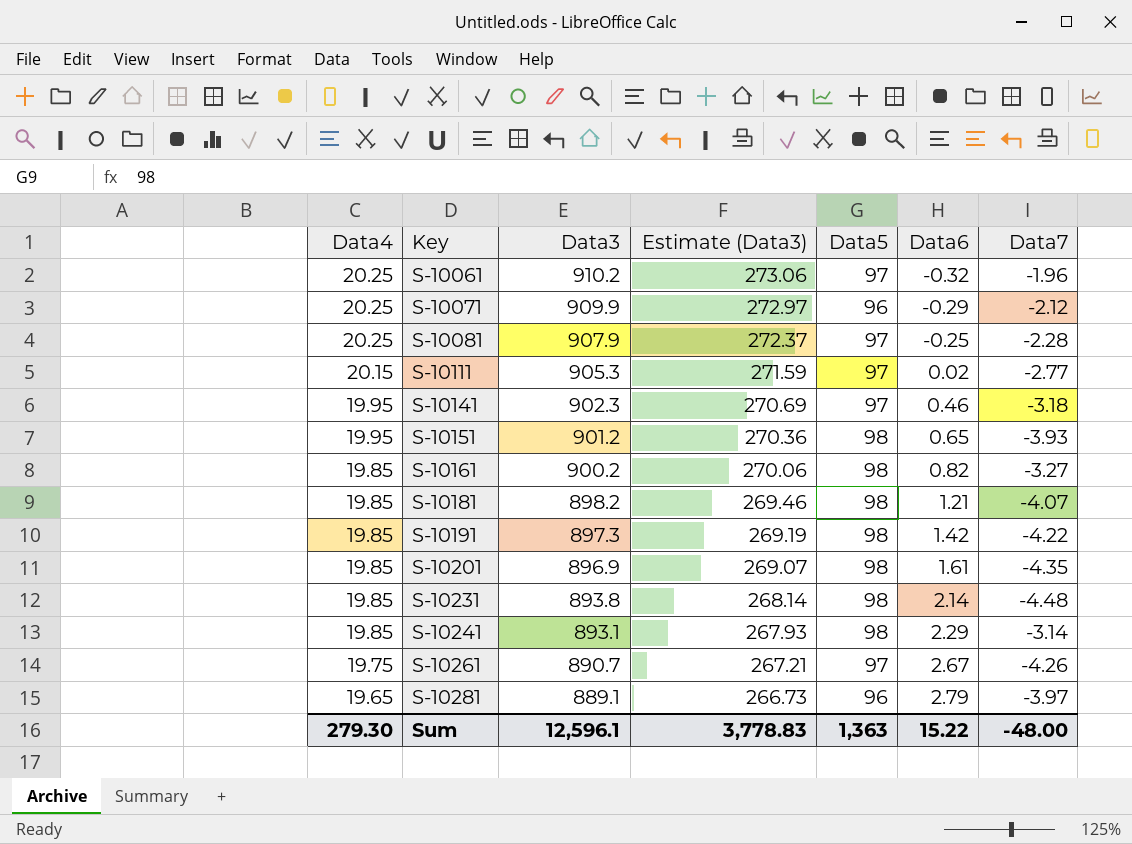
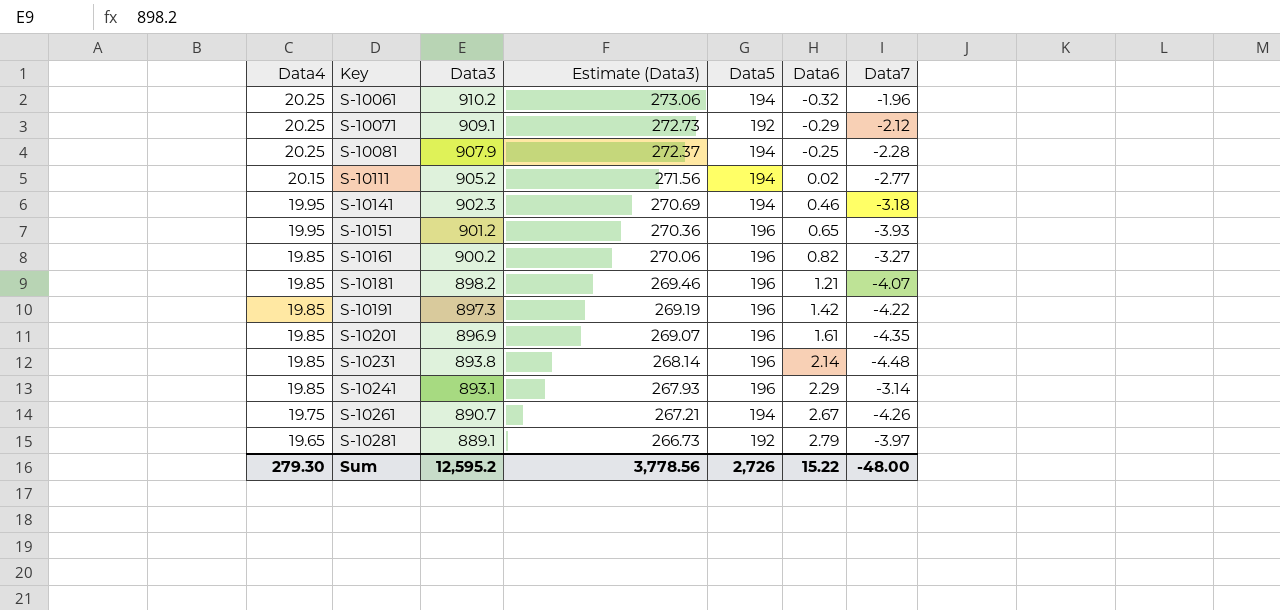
S-10061 | Data5: 97 -> 194
S-10071 | Data3: 909.9 -> 909.1
S-10071 | Estimate (Data3): 272.97 -> 272.73
S-10071 | Data5: 96 -> 192
S-10081 | Data5: 97 -> 194
S-10111 | Data3: 905.3 -> 905.2
S-10111 | Estimate (Data3): 271.59 -> 271.56
S-10111 | Data5: 97 -> 194
S-10141 | Data5: 97 -> 194
S-10151 | Data5: 98 -> 196
S-10161 | Data5: 98 -> 196
S-10181 | Data5: 98 -> 196
S-10191 | Data5: 98 -> 196
S-10201 | Data5: 98 -> 196
S-10231 | Data5: 98 -> 196
S-10241 | Data5: 98 -> 196
S-10261 | Data5: 97 -> 194
S-10281 | Data5: 96 -> 192
Sum | Data3: 12,596.1 -> 12,595.2
Sum | Estimate (Data3): 3,778.83 -> 3,778.56
Sum | Data5: 1,363 -> 2,726

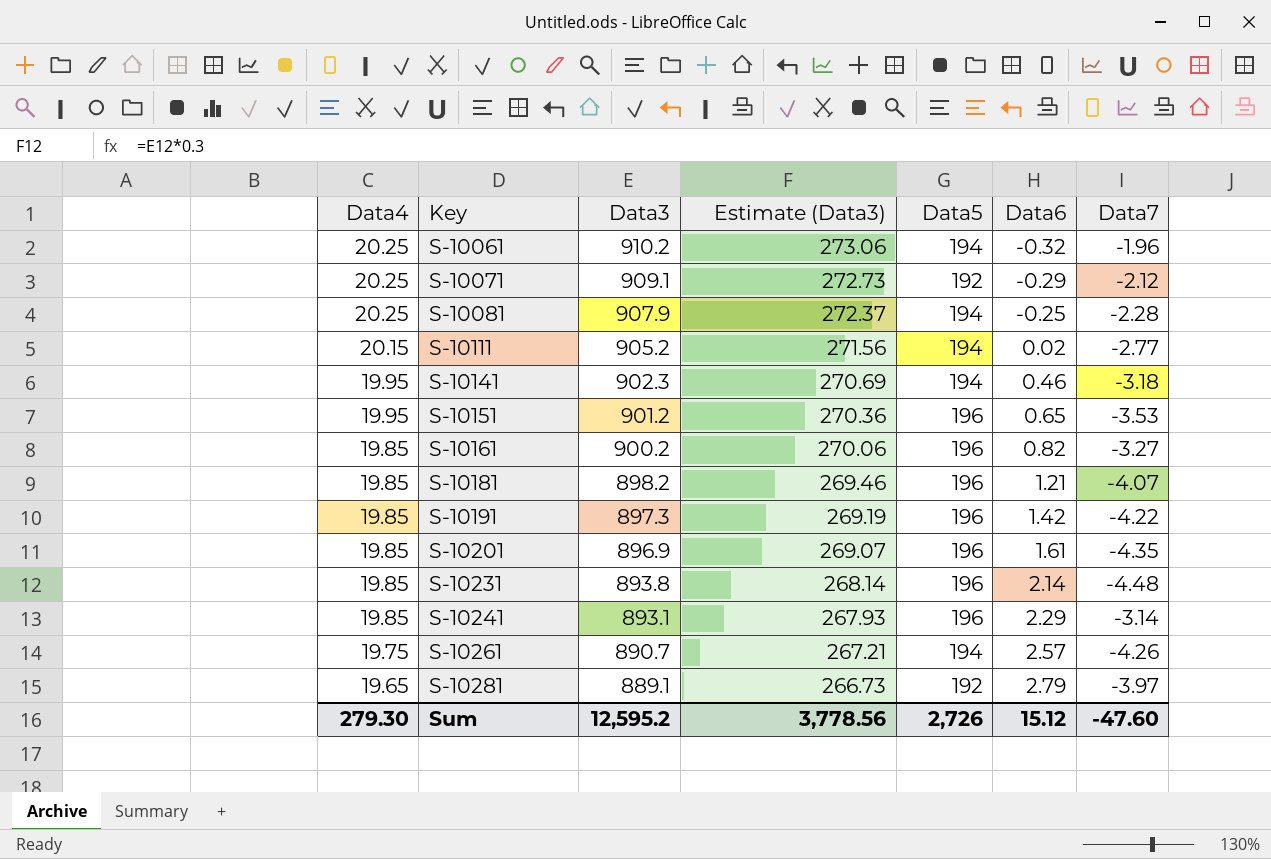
S-10151 | Data7: -3.93 -> -3.53
S-10261 | Data6: 2.67 -> 2.57
Sum | Data6: 15.22 -> 15.12
Sum | Data7: -48.00 -> -47.60

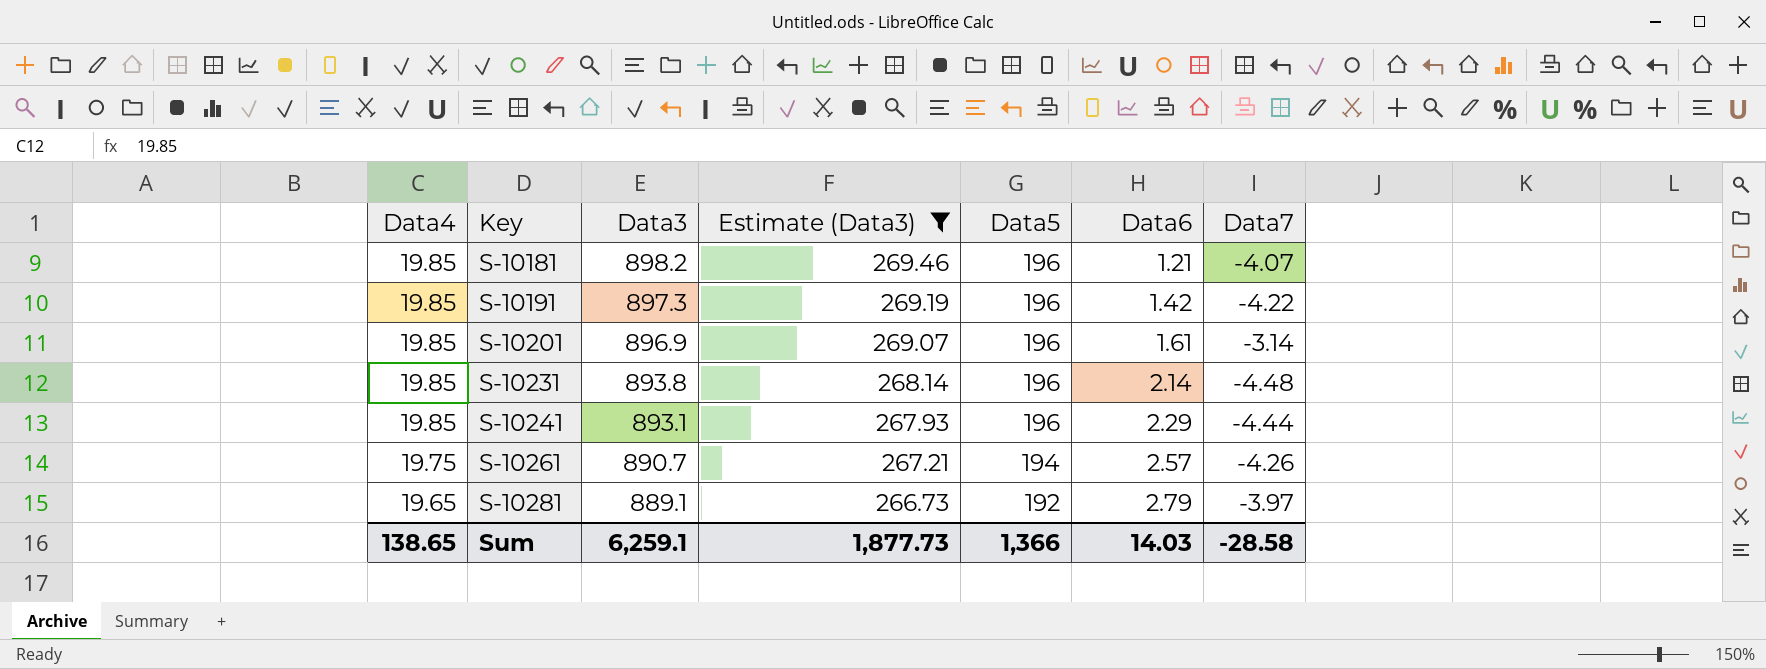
filter: none -> Estimate (Data3) <= 269.46
S-10201 | Data7: -4.35 -> -3.14
S-10241 | Data7: -3.14 -> -4.44
Sum | Data4: 279.30 -> 138.65
Sum | Data3: 12,595.2 -> 6,259.1
Sum | Estimate (Data3): 3,778.56 -> 1,877.73
Sum | Data5: 2,726 -> 1,366
Sum | Data6: 15.12 -> 14.03
Sum | Data7: -47.60 -> -28.58

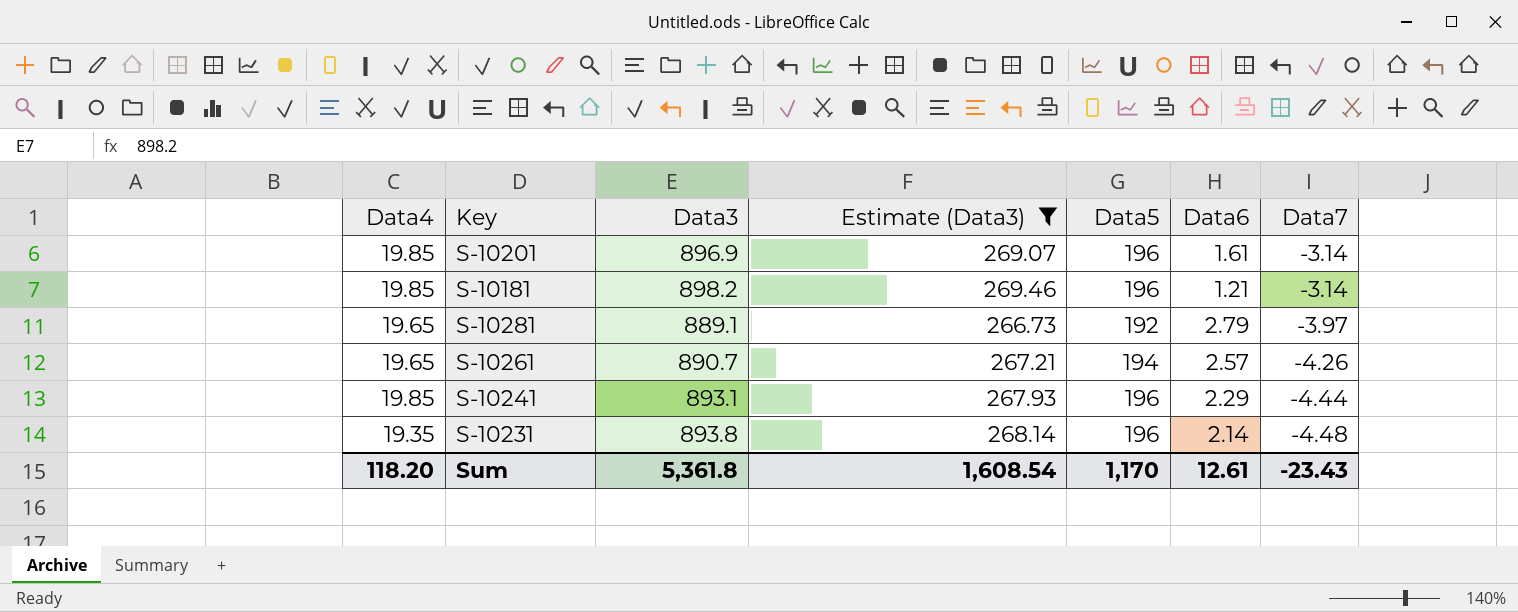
row order: Data4 descending -> Data7 descending
row S-10191: 19.85 | 897.3 | 269.19 | 196 | 1.42 | -4.22 -> none
S-10181 | Data7: -4.07 -> -3.14
S-10261 | Data4: 19.75 -> 19.65
S-10231 | Data4: 19.85 -> 19.35
Sum | Data4: 138.65 -> 118.20
Sum | Data3: 6,259.1 -> 5,361.8
Sum | Estimate (Data3): 1,877.73 -> 1,608.54
Sum | Data5: 1,366 -> 1,170
Sum | Data6: 14.03 -> 12.61
Sum | Data7: -28.58 -> -23.43

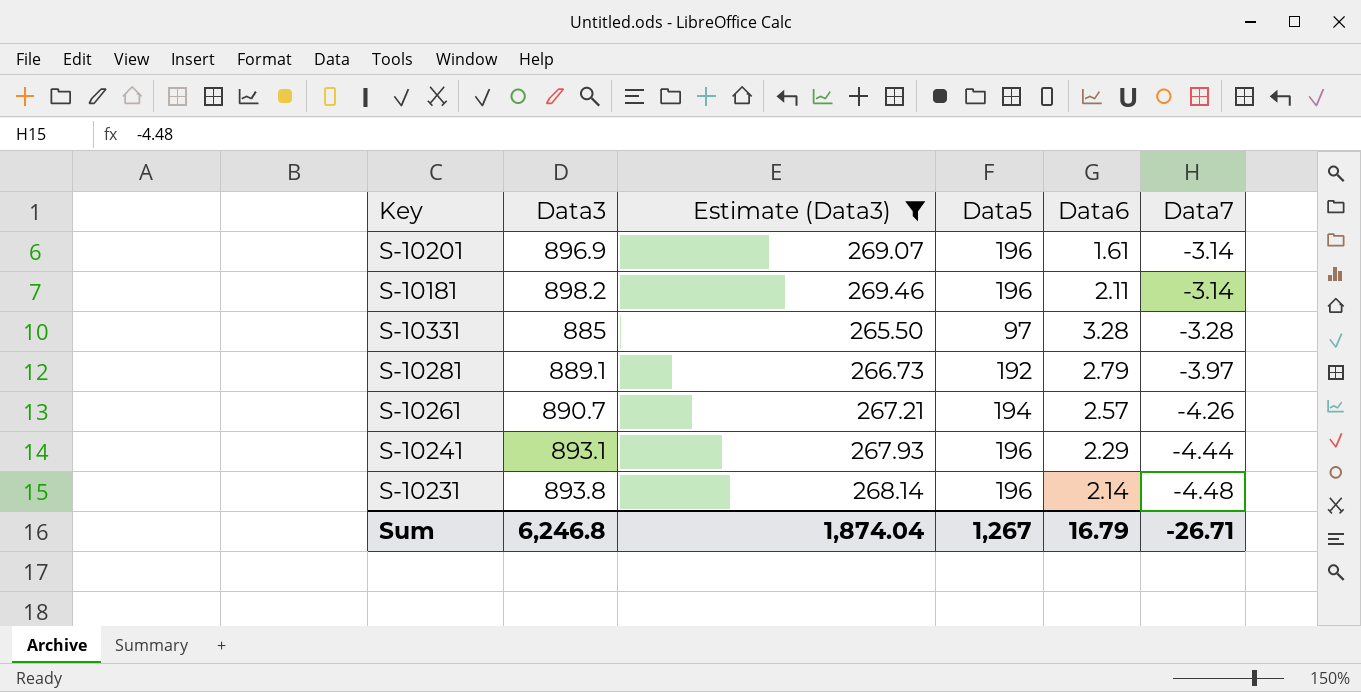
column Data4 | position: 1 -> none
S-10181 | Data6: 1.21 -> 2.11
row S-10331: none -> 885 | 265.50 | 97 | 3.28 | -3.28
Sum | Data3: 5,361.8 -> 6,246.8
Sum | Estimate (Data3): 1,608.54 -> 1,874.04
Sum | Data5: 1,170 -> 1,267
Sum | Data6: 12.61 -> 16.79
Sum | Data7: -23.43 -> -26.71

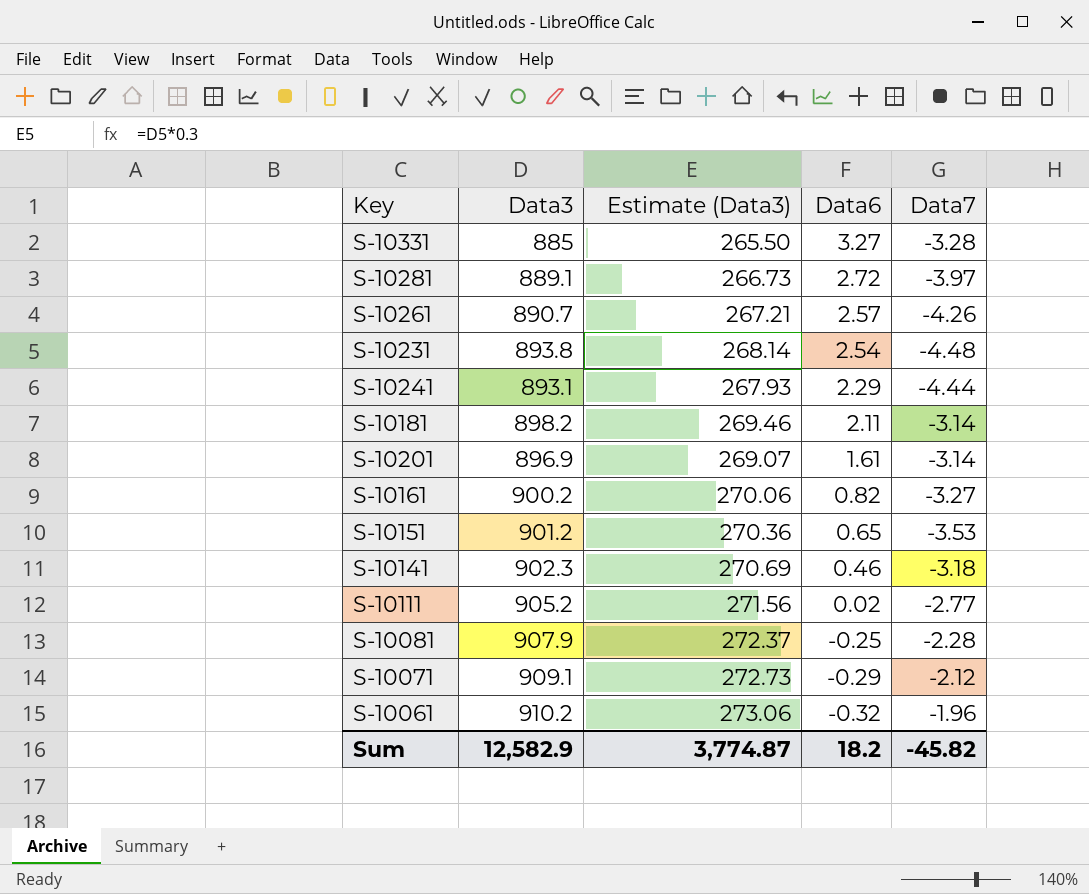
filter: Estimate (Data3) <= 269.46 -> none
row order: Data7 descending -> Data6 descending
column Data5 | position: 4 -> none
S-10331 | Data6: 3.28 -> 3.27
S-10281 | Data6: 2.79 -> 2.72
S-10231 | Data6: 2.14 -> 2.54
Sum | Data3: 6,246.8 -> 12,582.9
Sum | Estimate (Data3): 1,874.04 -> 3,774.87
Sum | Data6: 16.79 -> 18.2
Sum | Data7: -26.71 -> -45.82

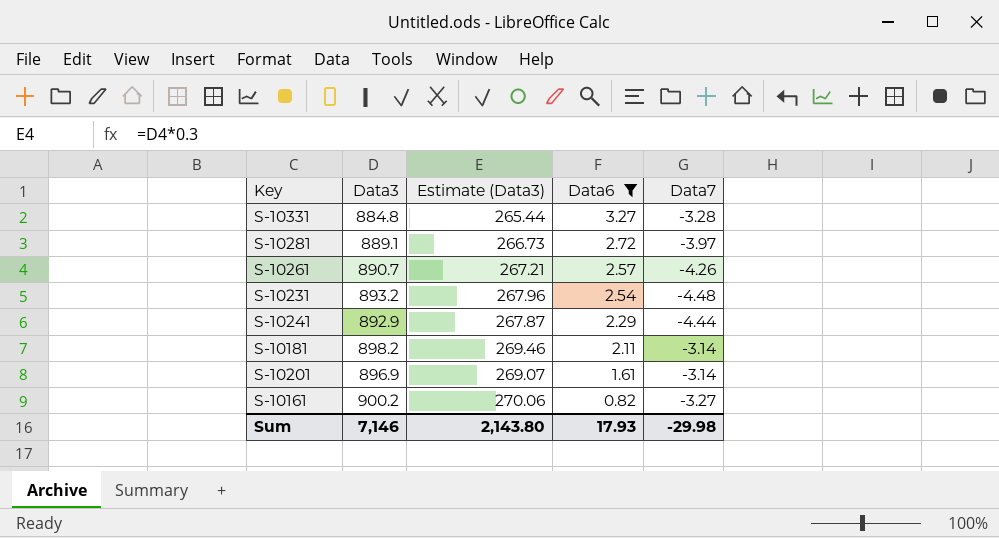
filter: none -> Data6 >= 0.82
S-10331 | Data3: 885 -> 884.8
S-10331 | Estimate (Data3): 265.50 -> 265.44
S-10231 | Data3: 893.8 -> 893.2
S-10231 | Estimate (Data3): 268.14 -> 267.96
S-10241 | Data3: 893.1 -> 892.9
S-10241 | Estimate (Data3): 267.93 -> 267.87
Sum | Data3: 12,582.9 -> 7,146
Sum | Estimate (Data3): 3,774.87 -> 2,143.80
Sum | Data6: 18.2 -> 17.93
Sum | Data7: -45.82 -> -29.98

